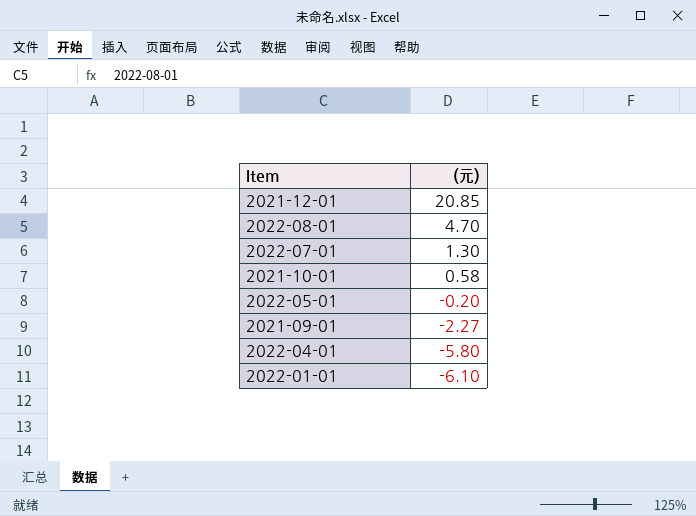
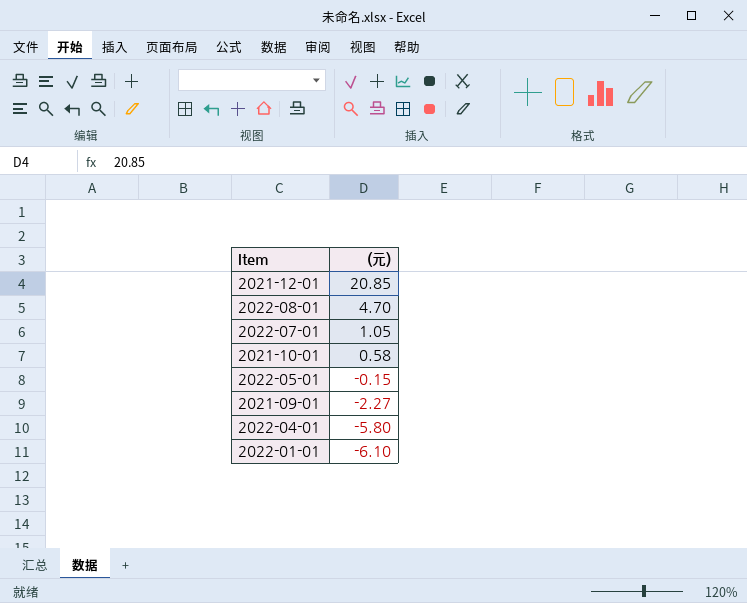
2022-07-01 | (元): 1.30 -> 1.05
2022-05-01 | (元): -0.20 -> -0.15

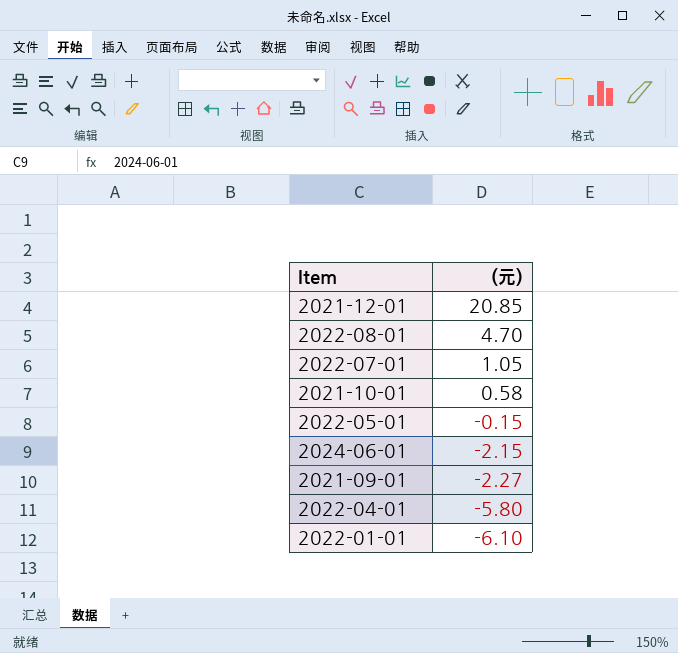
row 2024-06-01: none -> -2.15

